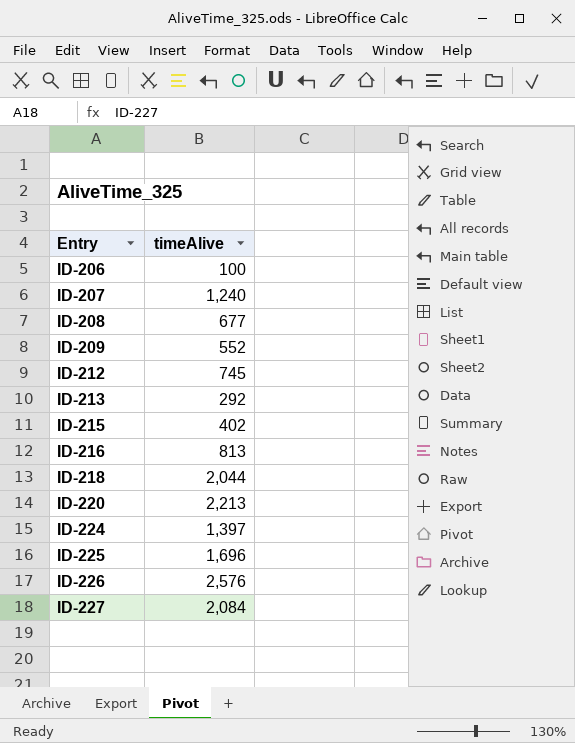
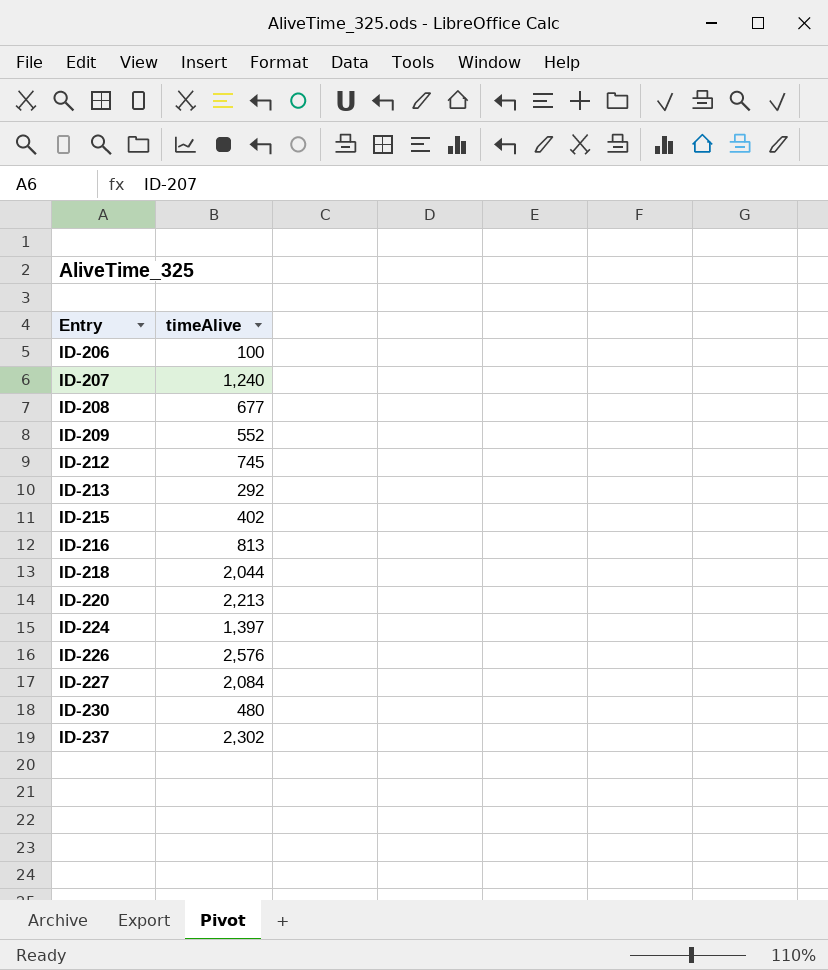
row ID-225: 1,696 -> none
row ID-230: none -> 480
row ID-237: none -> 2,302

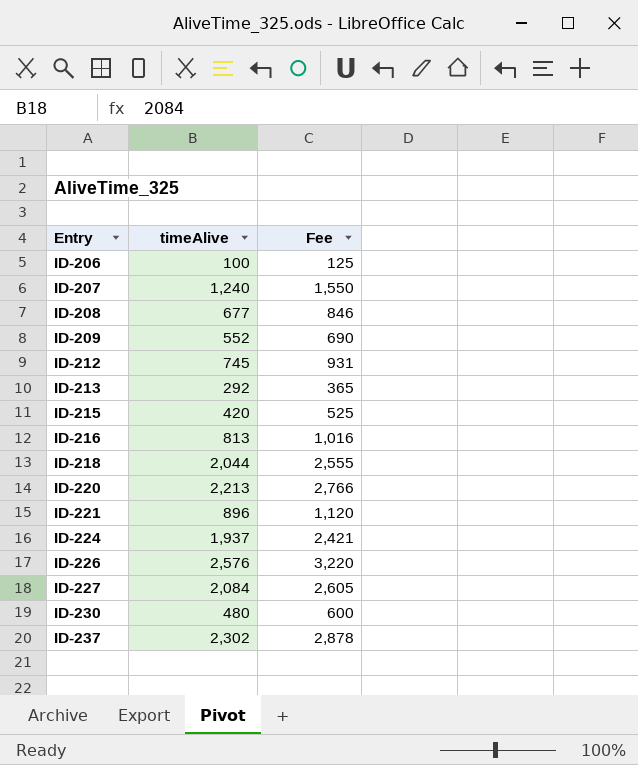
column Fee | formula: none -> [timeAlive] * 1.25
ID-215 | timeAlive: 402 -> 420
row ID-221: none -> 896 | 1,120
ID-224 | timeAlive: 1,397 -> 1,937

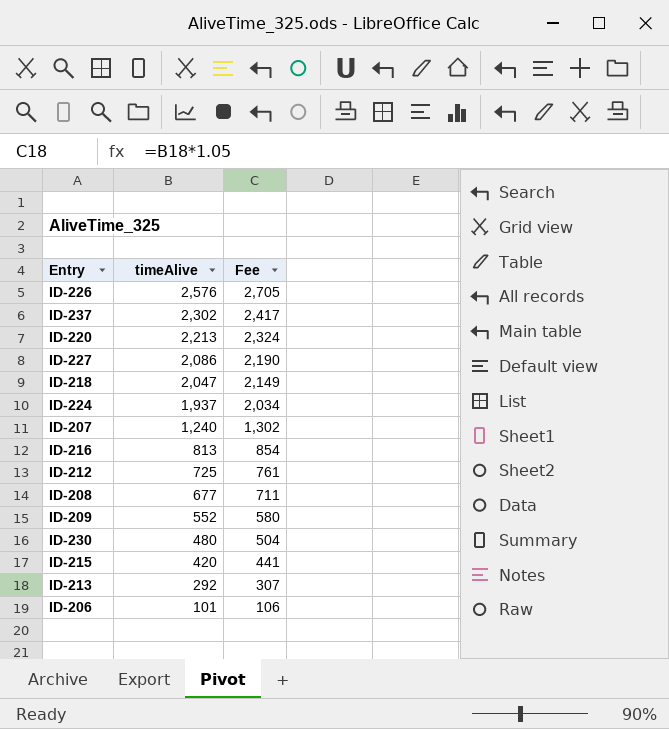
row order: Entry ascending -> timeAlive descending
column Fee | formula: [timeAlive] * 1.25 -> [timeAlive] * 1.05
row ID-221: 896 | 1,120 -> none
ID-227 | timeAlive: 2,084 -> 2,086
ID-218 | timeAlive: 2,044 -> 2,047
ID-212 | timeAlive: 745 -> 725
ID-206 | timeAlive: 100 -> 101

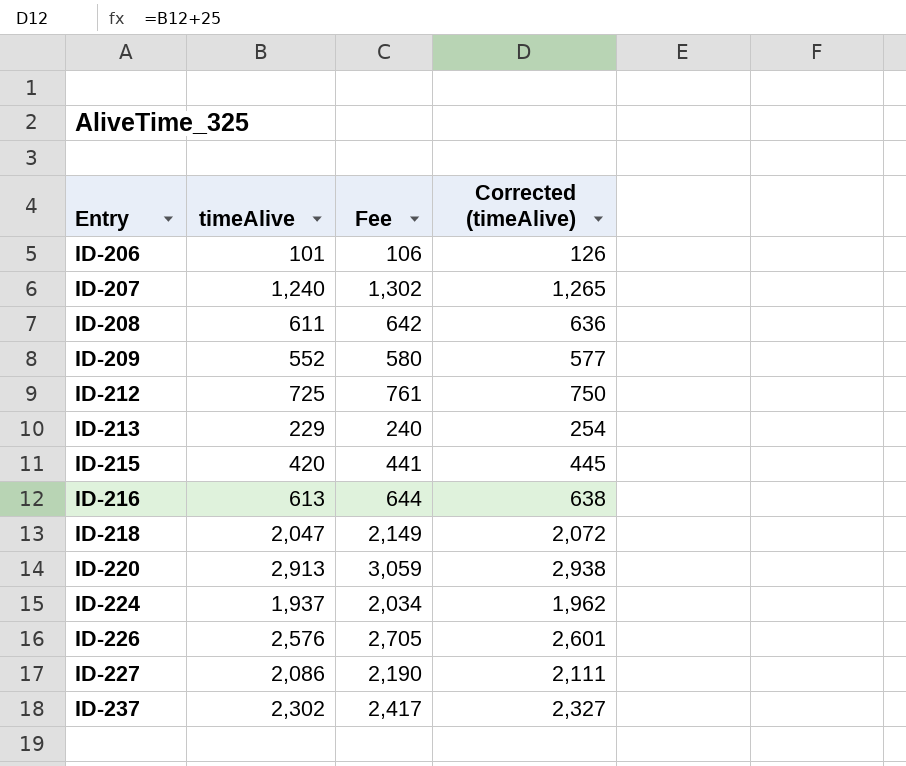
row order: timeAlive descending -> Entry ascending
column Corrected (timeAlive) | formula: none -> [timeAlive] + 25
row ID-230: 480 | 504 -> none
ID-208 | timeAlive: 677 -> 611
ID-208 | Fee: 711 -> 642
ID-213 | timeAlive: 292 -> 229
ID-213 | Fee: 307 -> 240
ID-216 | timeAlive: 813 -> 613
ID-216 | Fee: 854 -> 644
ID-220 | timeAlive: 2,213 -> 2,913
ID-220 | Fee: 2,324 -> 3,059

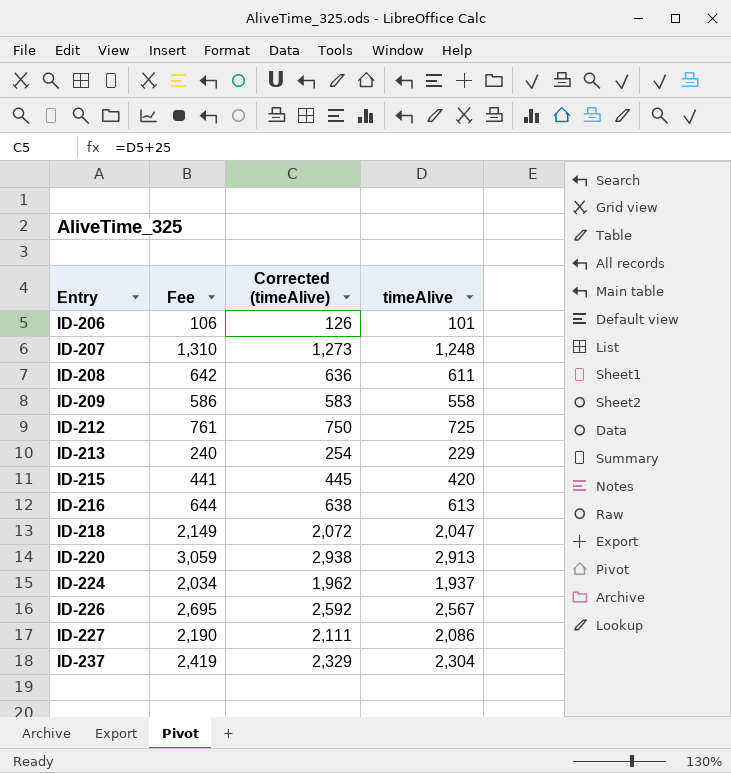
column timeAlive | position: 2 -> 4
ID-207 | Fee: 1,302 -> 1,310
ID-207 | Corrected (timeAlive): 1,265 -> 1,273
ID-207 | timeAlive: 1,240 -> 1,248
ID-209 | Fee: 580 -> 586
ID-209 | Corrected (timeAlive): 577 -> 583
ID-209 | timeAlive: 552 -> 558
ID-226 | Fee: 2,705 -> 2,695
ID-226 | Corrected (timeAlive): 2,601 -> 2,592
ID-226 | timeAlive: 2,576 -> 2,567
ID-237 | Fee: 2,417 -> 2,419
ID-237 | Corrected (timeAlive): 2,327 -> 2,329
ID-237 | timeAlive: 2,302 -> 2,304

